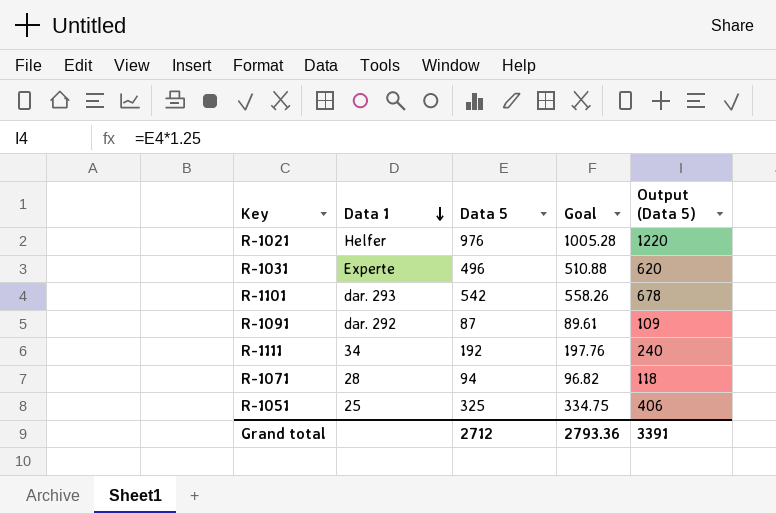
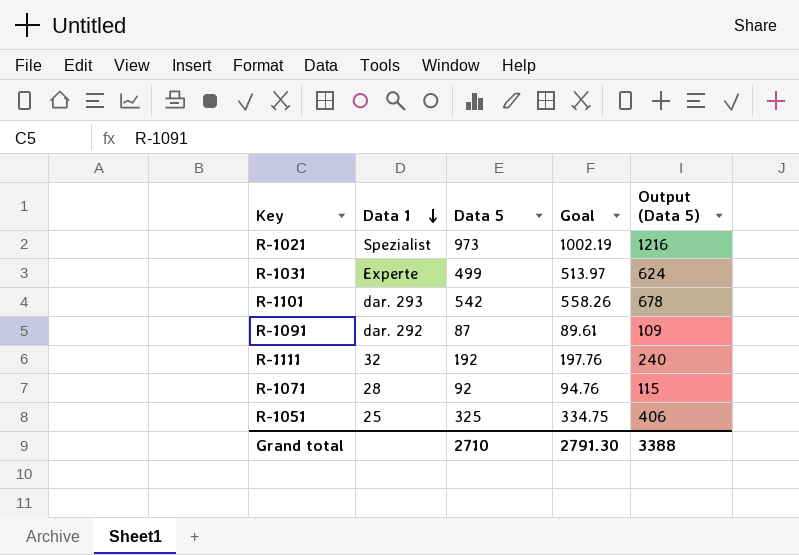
R-1021 | Data 1: Helfer -> Spezialist
R-1021 | Data 5: 976 -> 973
R-1021 | Goal: 1005.28 -> 1002.19
R-1021 | Output (Data 5): 1220 -> 1216
R-1031 | Data 5: 496 -> 499
R-1031 | Goal: 510.88 -> 513.97
R-1031 | Output (Data 5): 620 -> 624
R-1111 | Data 1: 34 -> 32
R-1071 | Data 5: 94 -> 92
R-1071 | Goal: 96.82 -> 94.76
R-1071 | Output (Data 5): 118 -> 115
Grand total | Data 5: 2712 -> 2710
Grand total | Goal: 2793.36 -> 2791.30
Grand total | Output (Data 5): 3391 -> 3388

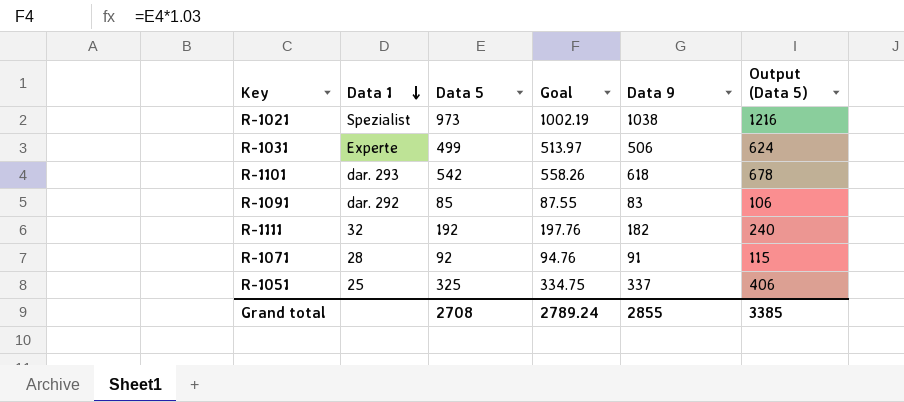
column Data 9 | position: none -> 5
R-1091 | Data 5: 87 -> 85
R-1091 | Goal: 89.61 -> 87.55
R-1091 | Output (Data 5): 109 -> 106
Grand total | Data 5: 2710 -> 2708
Grand total | Goal: 2791.30 -> 2789.24
Grand total | Output (Data 5): 3388 -> 3385

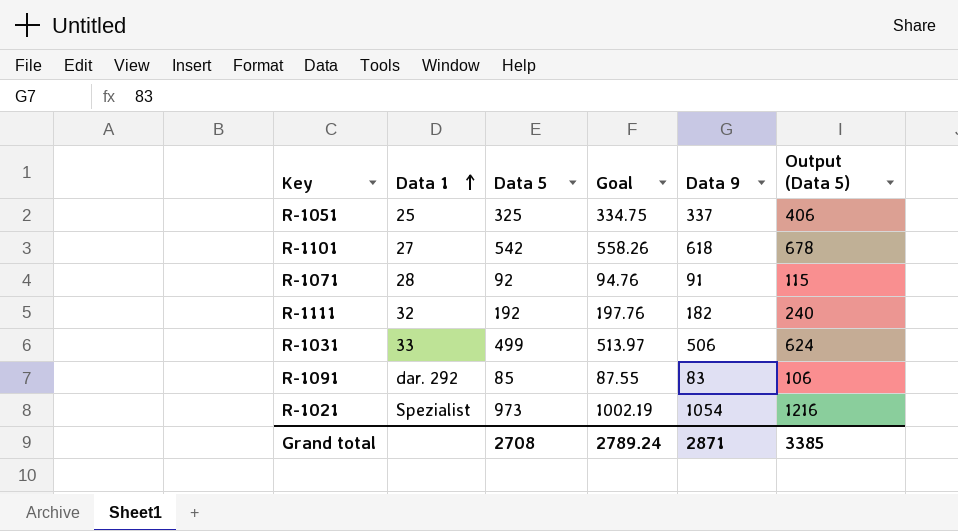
row order: Data 1 descending -> Data 1 ascending
R-1101 | Data 1: dar. 293 -> 27
R-1031 | Data 1: Experte -> 33
R-1021 | Data 9: 1038 -> 1054
Grand total | Data 9: 2855 -> 2871

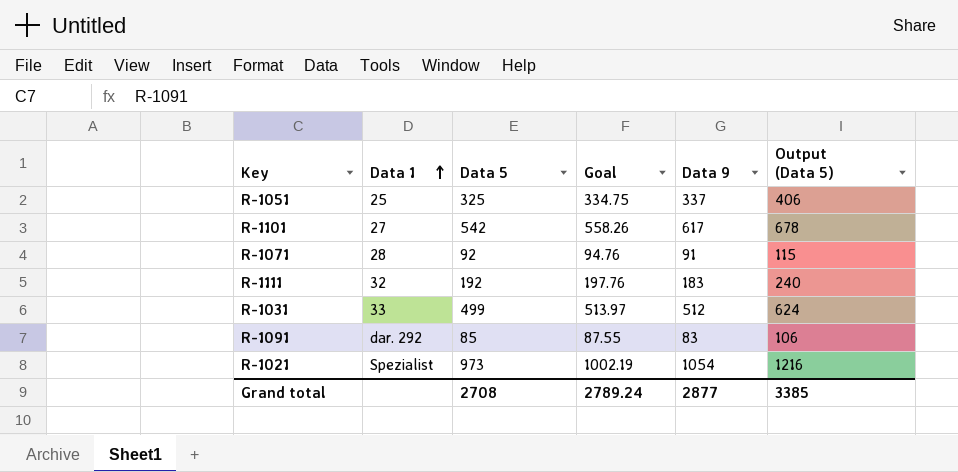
R-1101 | Data 9: 618 -> 617
R-1111 | Data 9: 182 -> 183
R-1031 | Data 9: 506 -> 512
Grand total | Data 9: 2871 -> 2877

